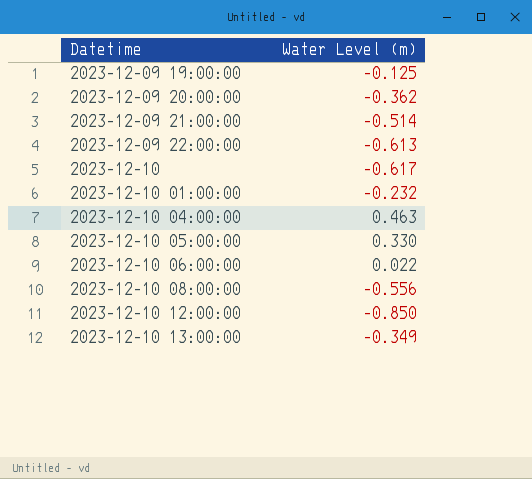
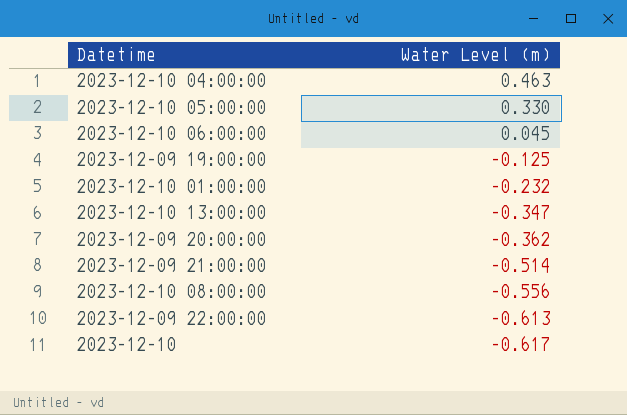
row order: Datetime ascending -> Water Level (m) descending
row 2023-12-10 12:00:00: -0.850 -> none
2023-12-10 06:00:00 | Water Level (m): 0.022 -> 0.045
2023-12-10 13:00:00 | Water Level (m): -0.349 -> -0.347

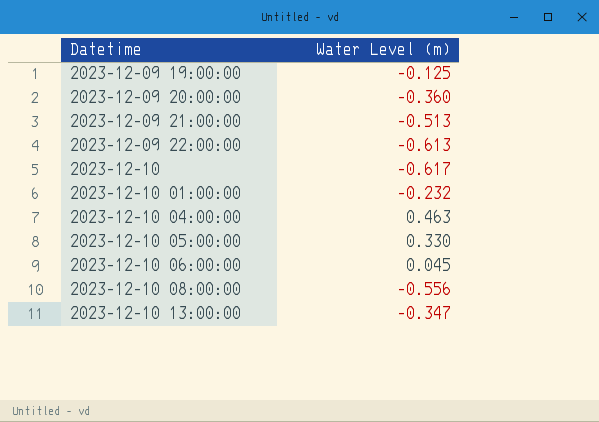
row order: Water Level (m) descending -> Datetime ascending
2023-12-09 20:00:00 | Water Level (m): -0.362 -> -0.360
2023-12-09 21:00:00 | Water Level (m): -0.514 -> -0.513

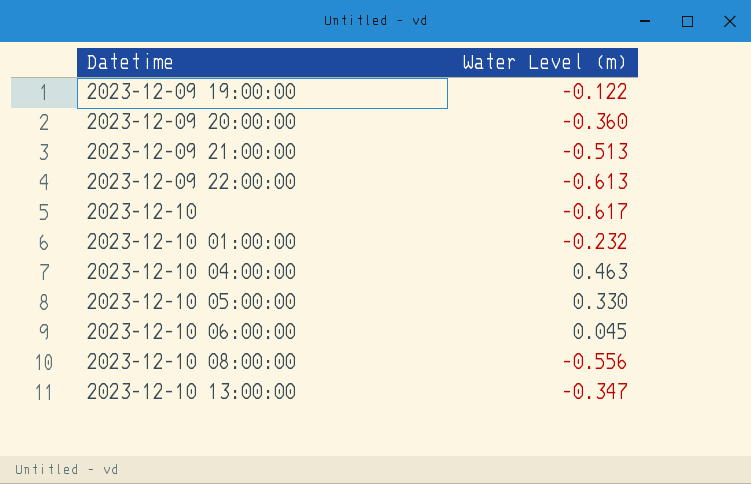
2023-12-09 19:00:00 | Water Level (m): -0.125 -> -0.122

